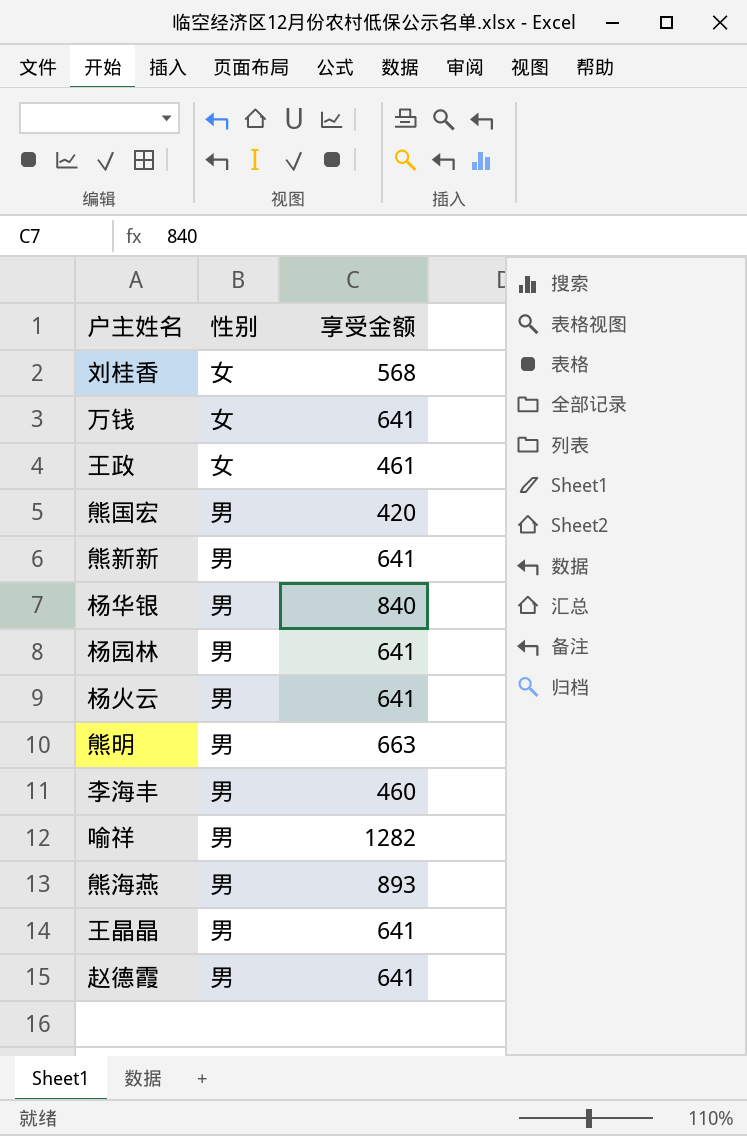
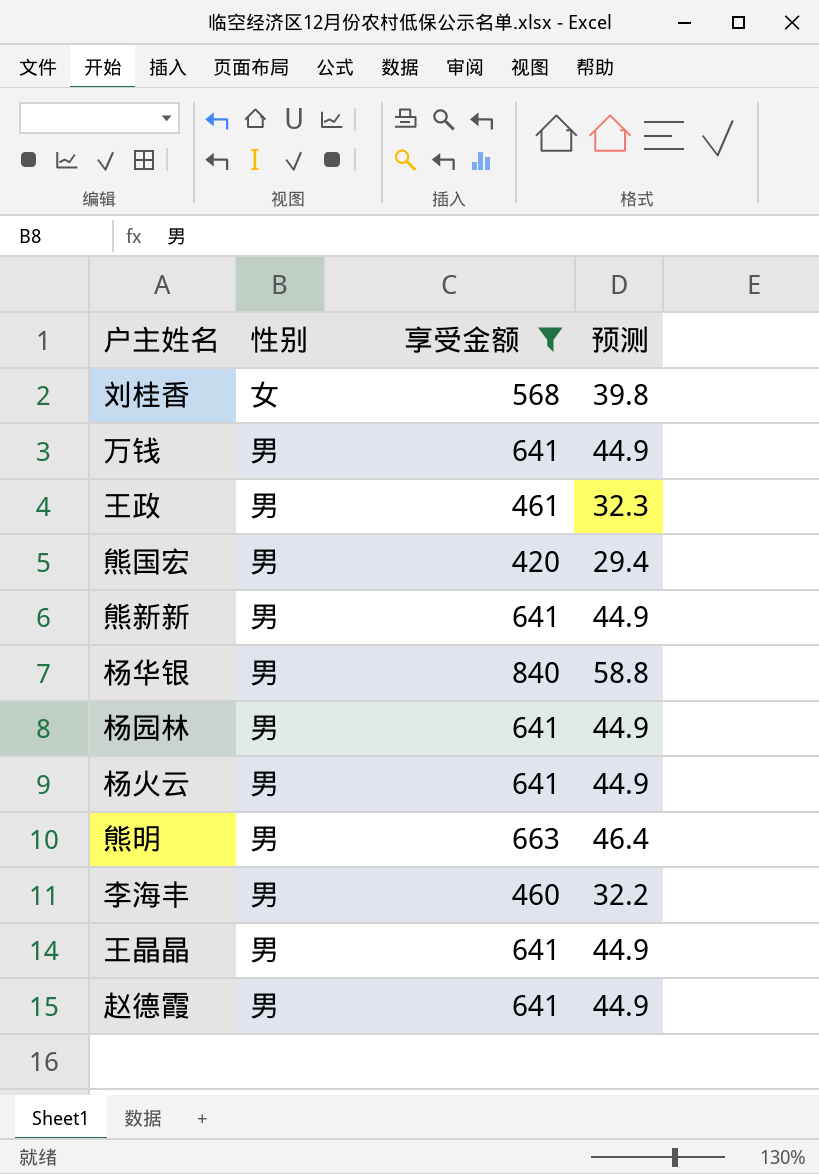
filter: none -> 享受金额 <= 840
column 预测 | formula: none -> [享受金额] * 0.07
万钱 | 性别: 女 -> 男
王政 | 性别: 女 -> 男

